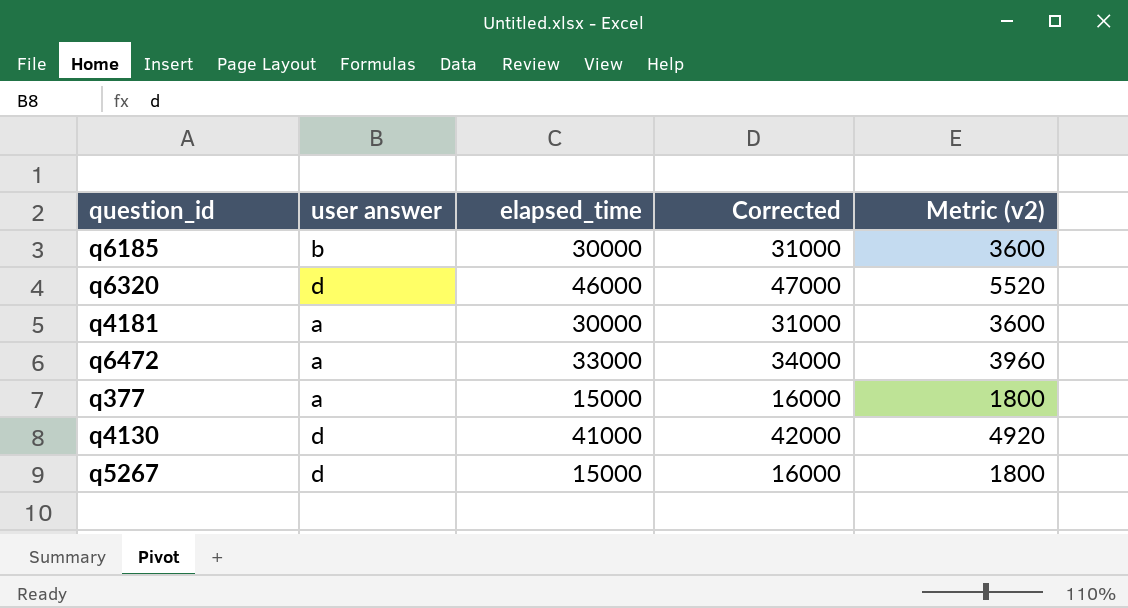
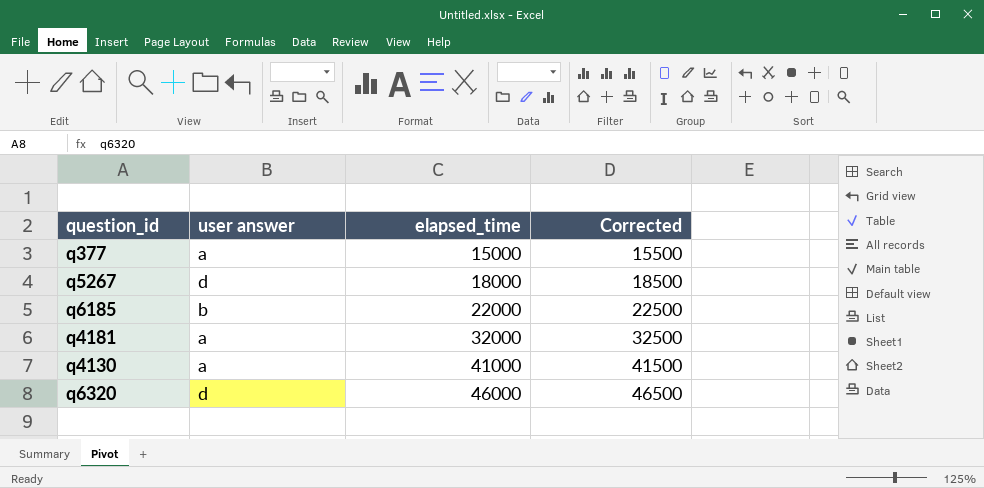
row order: none -> elapsed_time ascending
column Metric (v2) | formula: [elapsed_time] * 0.12 -> none
column Corrected | formula: [elapsed_time] + 1000 -> [elapsed_time] + 500
row q6472: a | 33000 | 34000 | 3960 -> none
q5267 | elapsed_time: 15000 -> 18000
q6185 | elapsed_time: 30000 -> 22000
q4181 | elapsed_time: 30000 -> 32000
q4130 | user answer: d -> a

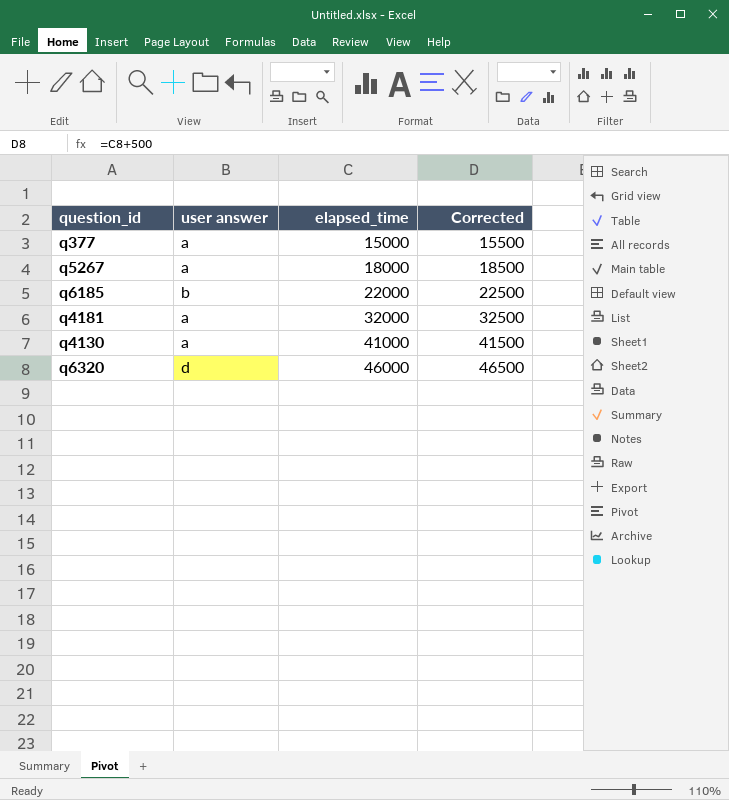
q5267 | user answer: d -> a

